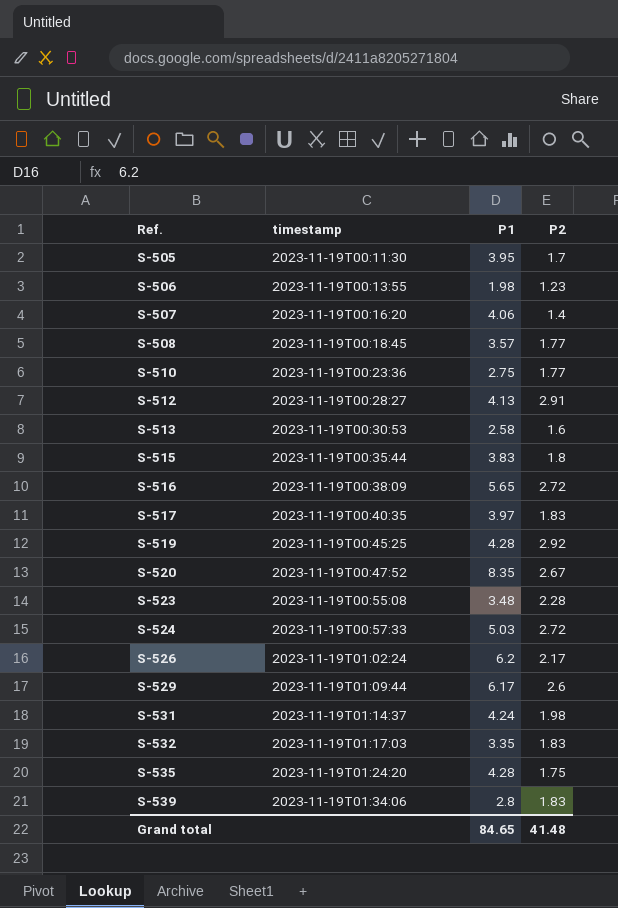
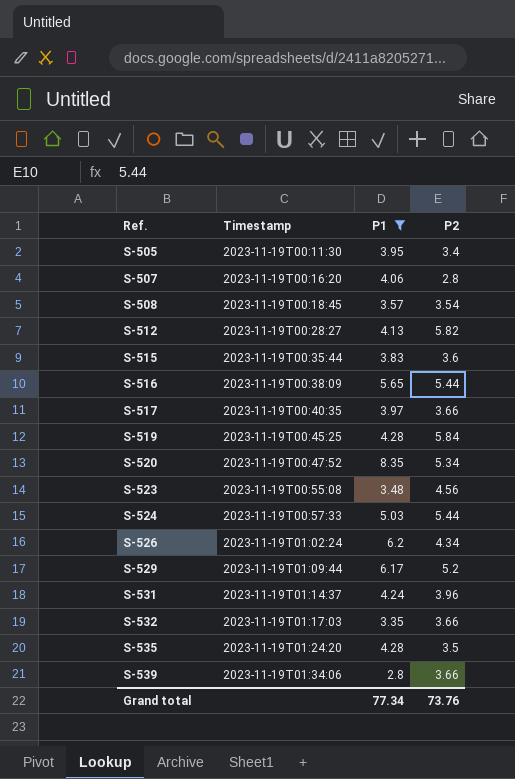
filter: none -> P1 >= 2.8
column name: timestamp -> Timestamp
S-505 | P2: 1.7 -> 3.4
S-507 | P2: 1.4 -> 2.8
S-508 | P2: 1.77 -> 3.54
S-512 | P2: 2.91 -> 5.82
S-515 | P2: 1.8 -> 3.6
S-516 | P2: 2.72 -> 5.44
S-517 | P2: 1.83 -> 3.66
S-519 | P2: 2.92 -> 5.84
S-520 | P2: 2.67 -> 5.34
S-523 | P2: 2.28 -> 4.56
S-524 | P2: 2.72 -> 5.44
S-526 | P2: 2.17 -> 4.34
S-529 | P2: 2.6 -> 5.2
S-531 | P2: 1.98 -> 3.96
S-532 | P2: 1.83 -> 3.66
S-535 | P2: 1.75 -> 3.5
S-539 | P2: 1.83 -> 3.66
Grand total | P1: 84.65 -> 77.34
Grand total | P2: 41.48 -> 73.76

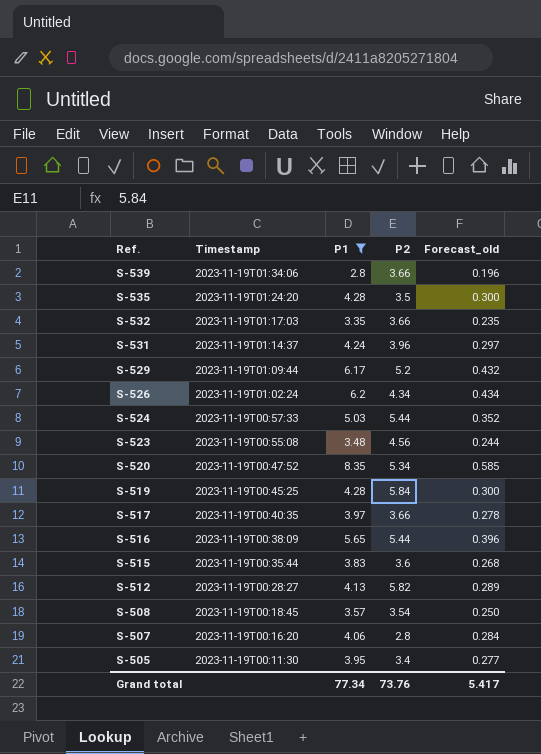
row order: Ref. ascending -> Ref. descending
column Forecast_old | formula: none -> [P1] * 0.07

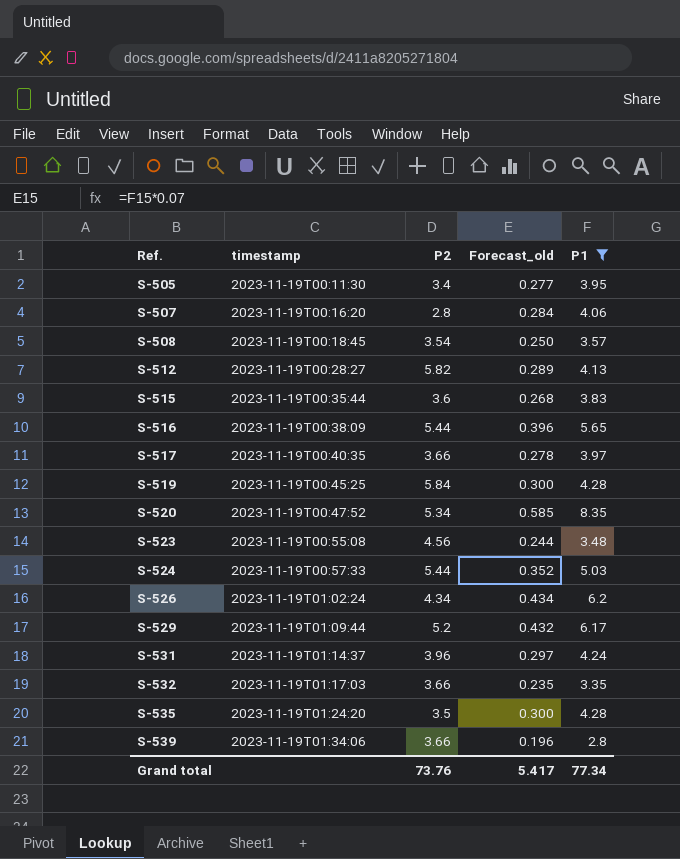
row order: Ref. descending -> Ref. ascending
column name: Timestamp -> timestamp
column P1 | position: 3 -> 5

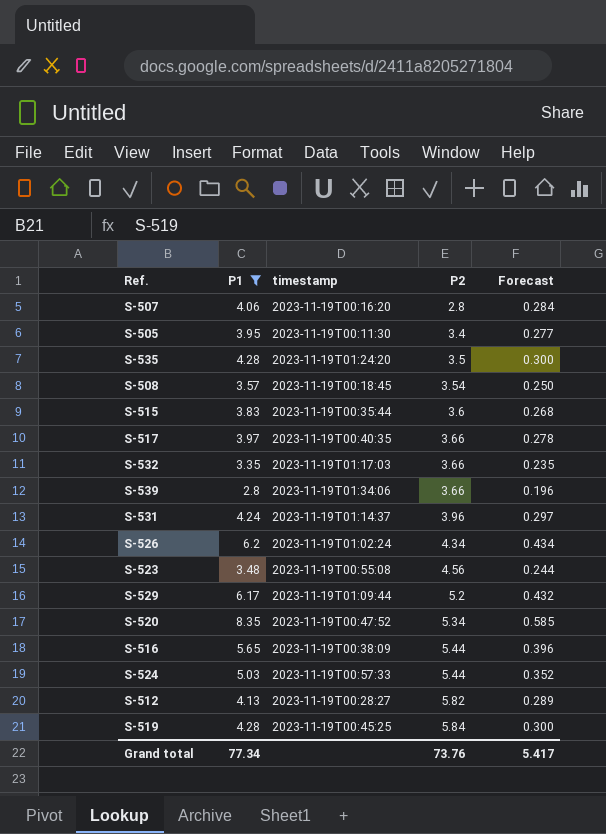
row order: Ref. ascending -> P2 ascending
column P1 | position: 5 -> 2
column name: Forecast_old -> Forecast

